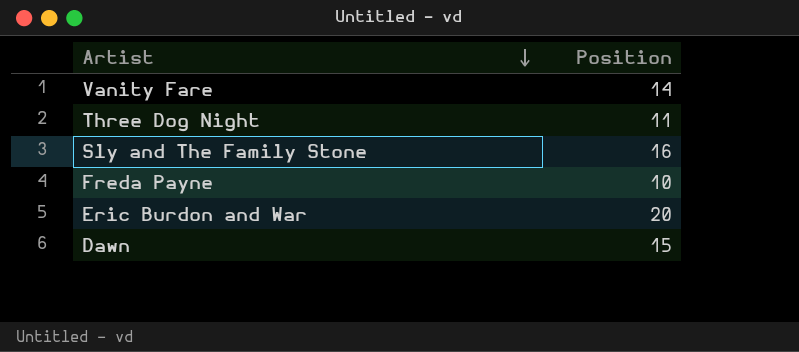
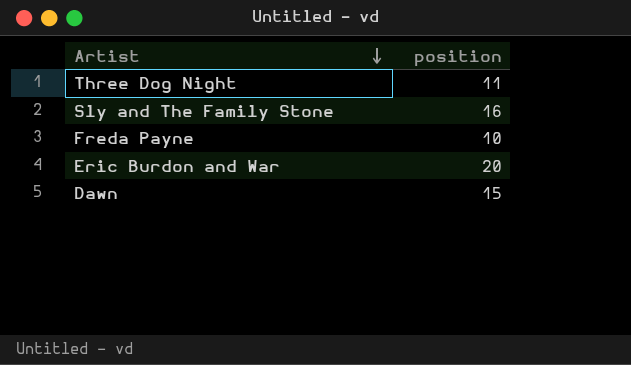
column name: Position -> position
row Vanity Fare: 14 -> none

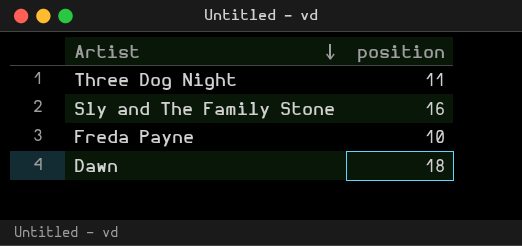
row Eric Burdon and War: 20 -> none
Dawn | position: 15 -> 18

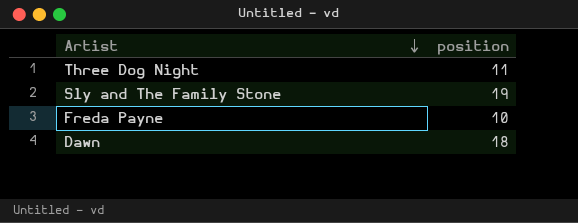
Sly and The Family Stone | position: 16 -> 19

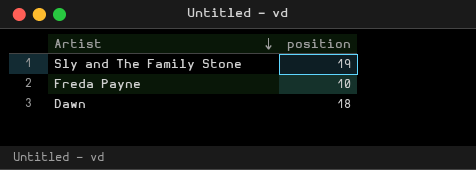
row Three Dog Night: 11 -> none

